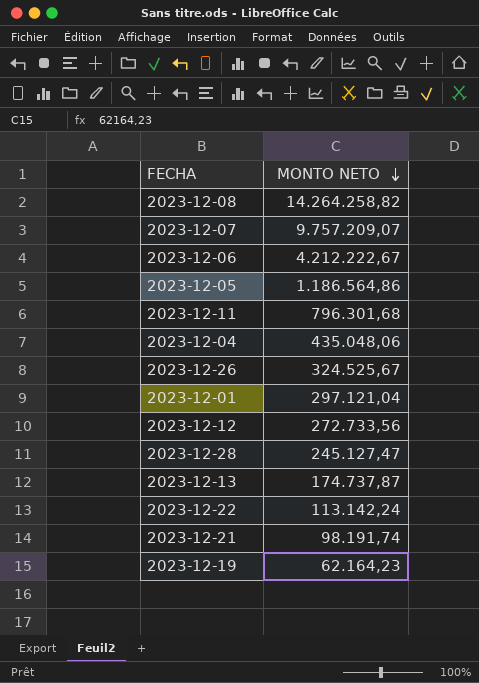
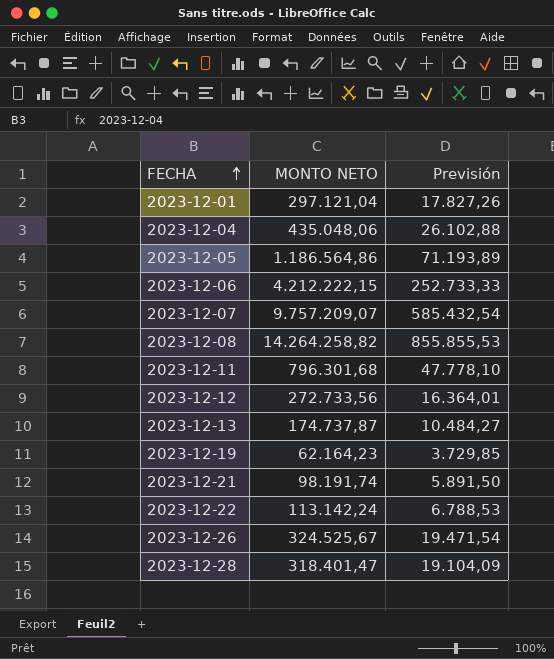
row order: MONTO NETO descending -> FECHA ascending
column Previsión | formula: none -> [MONTO NETO] * 0,06
2023-12-06 | MONTO NETO: 4.212.222,67 -> 4.212.222,15
2023-12-28 | MONTO NETO: 245.127,47 -> 318.401,47

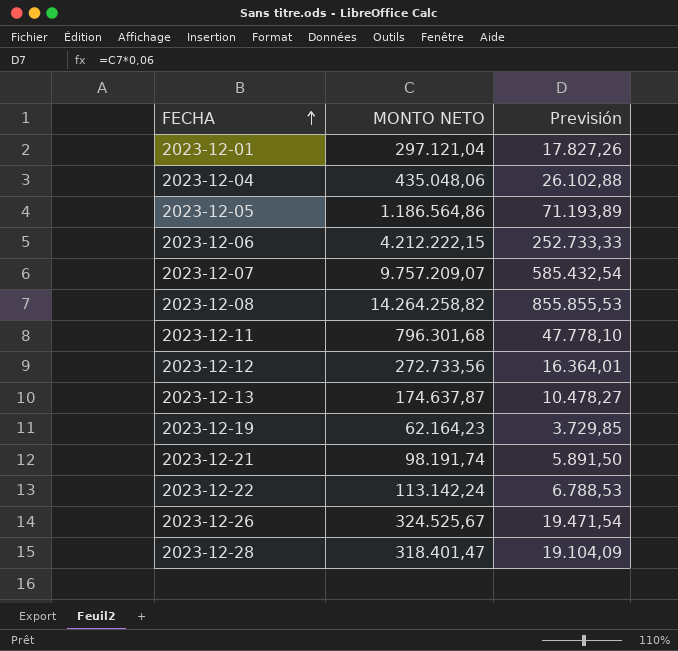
2023-12-13 | MONTO NETO: 174.737,87 -> 174.637,87
2023-12-13 | Previsión: 10.484,27 -> 10.478,27

